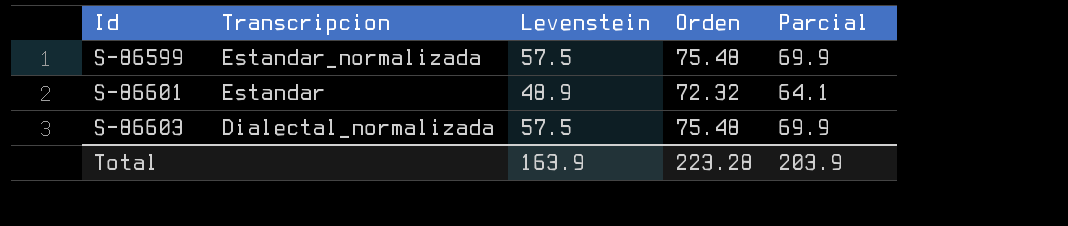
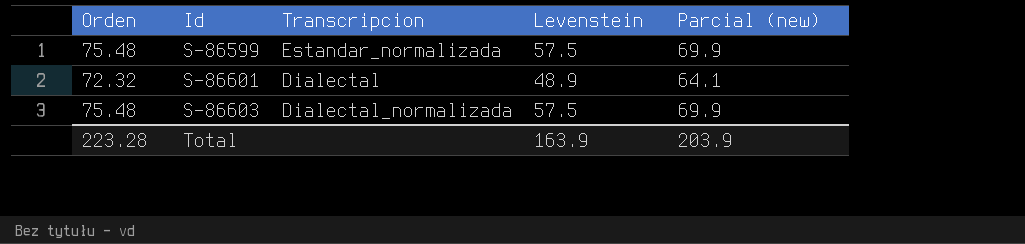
column Orden | position: 4 -> 1
column name: Parcial -> Parcial (new)
S-86601 | Transcripcion: Estandar -> Dialectal

